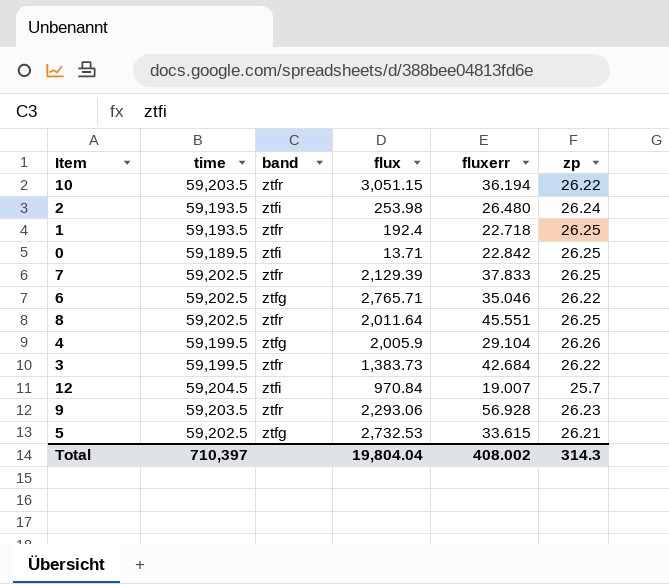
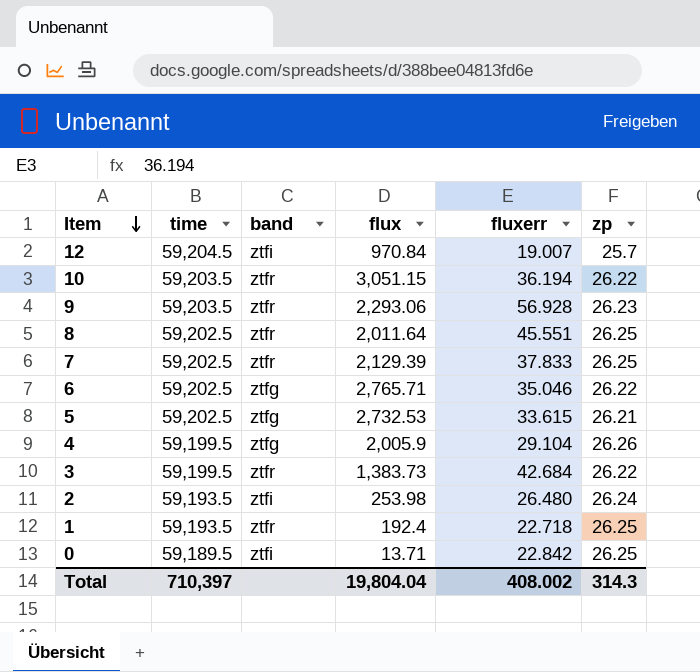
row order: none -> Item descending

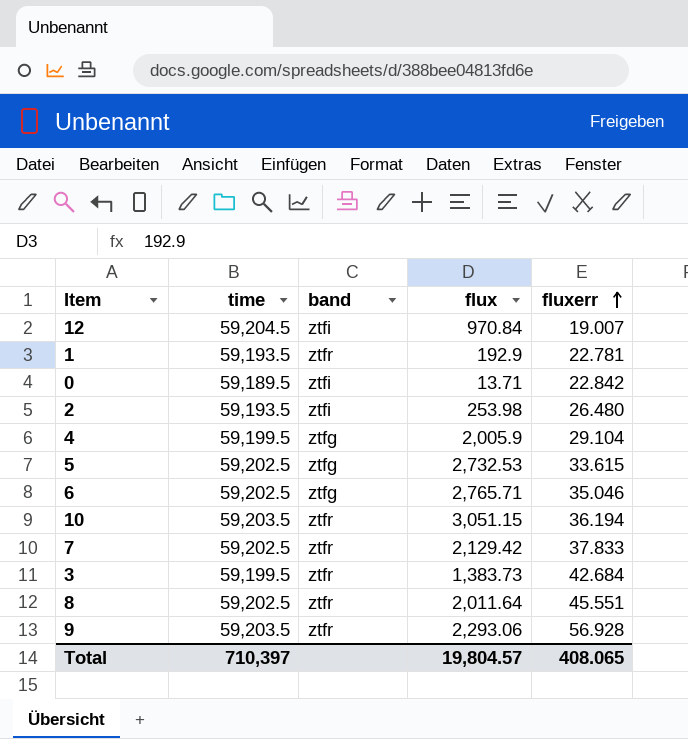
row order: Item descending -> fluxerr ascending
column zp | position: 6 -> none
1 | flux: 192.4 -> 192.9
1 | fluxerr: 22.718 -> 22.781
7 | flux: 2,129.39 -> 2,129.42
Total | flux: 19,804.04 -> 19,804.57
Total | fluxerr: 408.002 -> 408.065

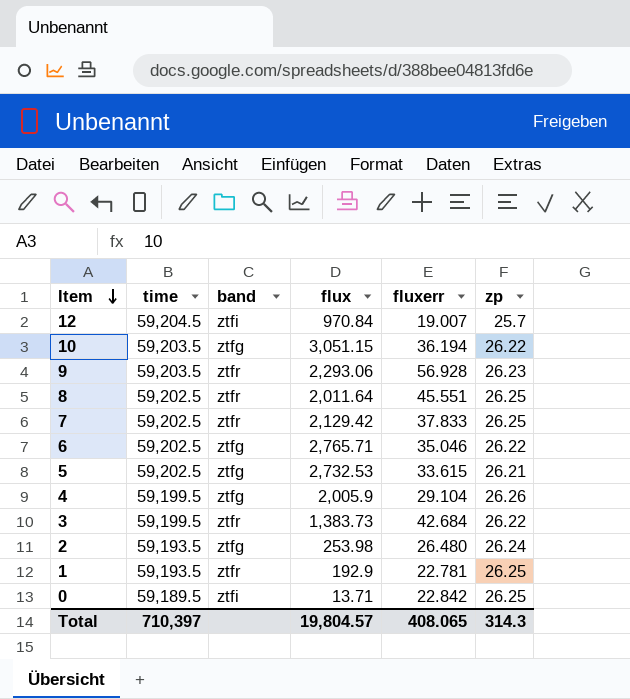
row order: fluxerr ascending -> Item descending
column zp | position: none -> 6
10 | band: ztfr -> ztfg
2 | band: ztfi -> ztfg

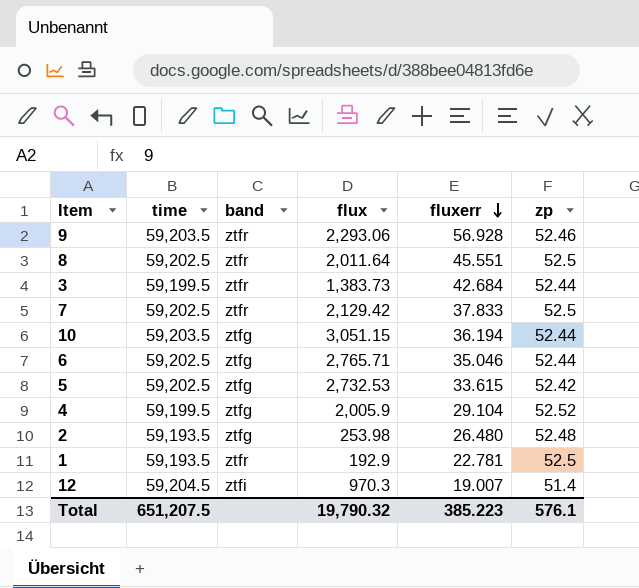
row order: Item descending -> fluxerr descending
row 0: 59,189.5 | ztfi | 13.71 | 22.842 | 26.25 -> none
9 | zp: 26.23 -> 52.46
8 | zp: 26.25 -> 52.5
3 | zp: 26.22 -> 52.44
7 | zp: 26.25 -> 52.5
10 | zp: 26.22 -> 52.44
6 | zp: 26.22 -> 52.44
5 | zp: 26.21 -> 52.42
4 | zp: 26.26 -> 52.52
2 | zp: 26.24 -> 52.48
1 | zp: 26.25 -> 52.5
12 | flux: 970.84 -> 970.3
12 | zp: 25.7 -> 51.4
Total | time: 710,397 -> 651,207.5
Total | flux: 19,804.57 -> 19,790.32
Total | fluxerr: 408.065 -> 385.223
Total | zp: 314.3 -> 576.1

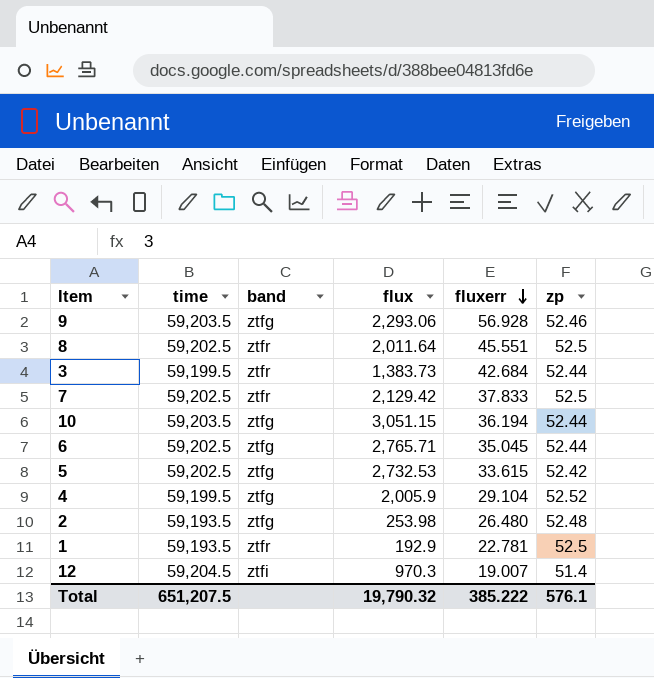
9 | band: ztfr -> ztfg
6 | fluxerr: 35.046 -> 35.045
Total | fluxerr: 385.223 -> 385.222

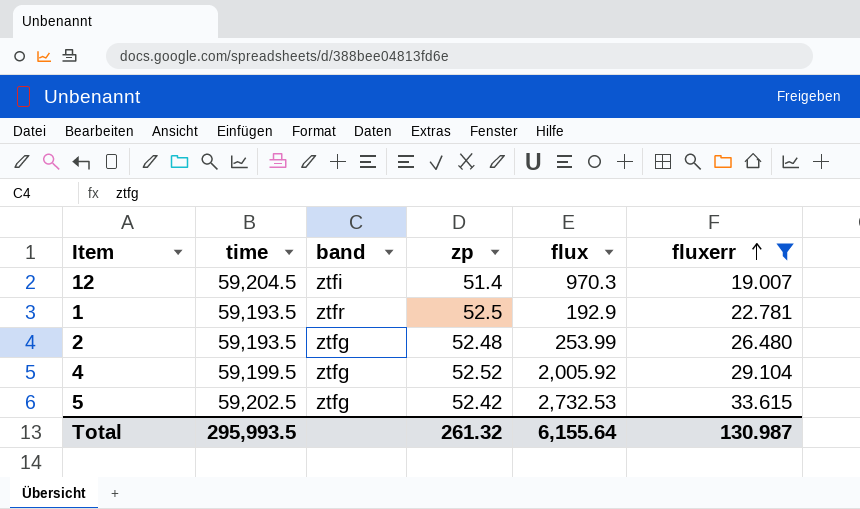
filter: none -> fluxerr <= 33.615
row order: fluxerr descending -> fluxerr ascending
column zp | position: 6 -> 4
2 | flux: 253.98 -> 253.99
4 | flux: 2,005.9 -> 2,005.92
Total | time: 651,207.5 -> 295,993.5
Total | zp: 576.1 -> 261.32
Total | flux: 19,790.32 -> 6,155.64
Total | fluxerr: 385.222 -> 130.987

